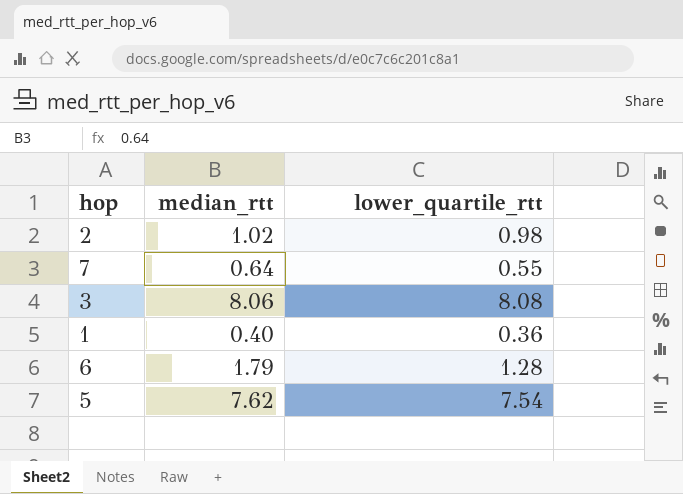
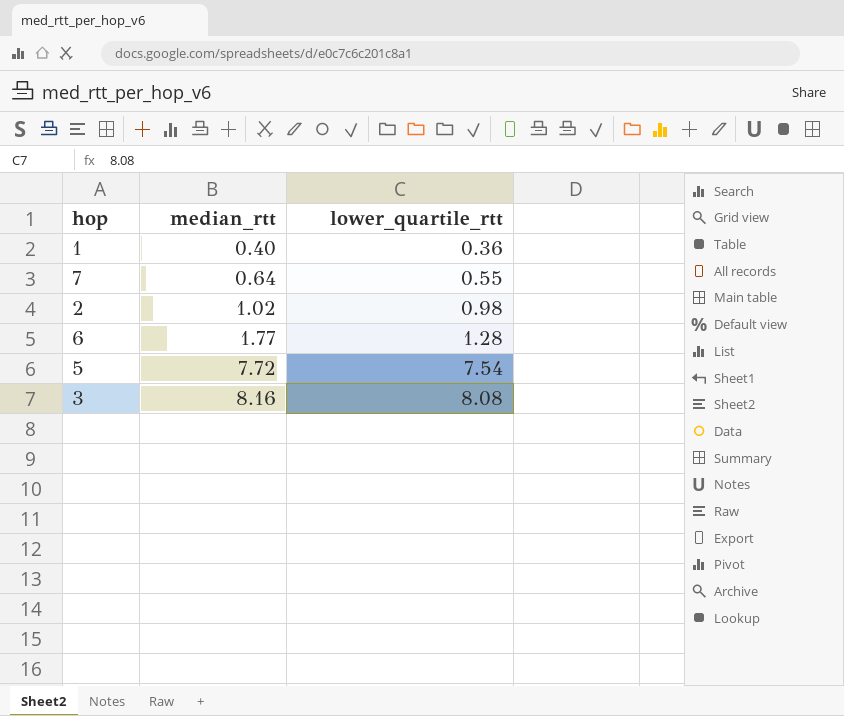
row order: none -> median_rtt ascending
6 | median_rtt: 1.79 -> 1.77
5 | median_rtt: 7.62 -> 7.72
3 | median_rtt: 8.06 -> 8.16

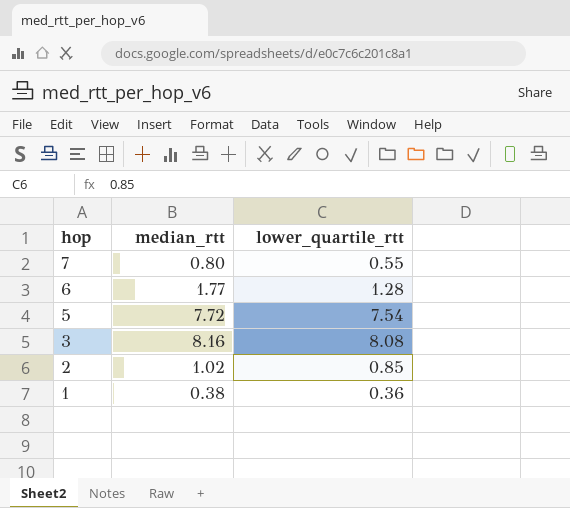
row order: median_rtt ascending -> hop descending
7 | median_rtt: 0.64 -> 0.80
2 | lower_quartile_rtt: 0.98 -> 0.85
1 | median_rtt: 0.40 -> 0.38

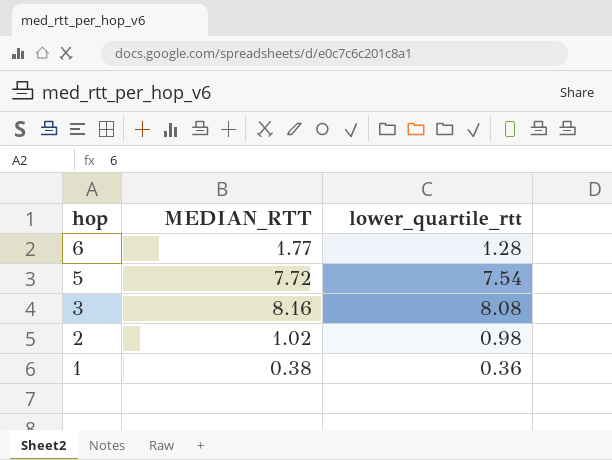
column name: median_rtt -> MEDIAN_RTT
row 7: 0.80 | 0.55 -> none
2 | lower_quartile_rtt: 0.85 -> 0.98

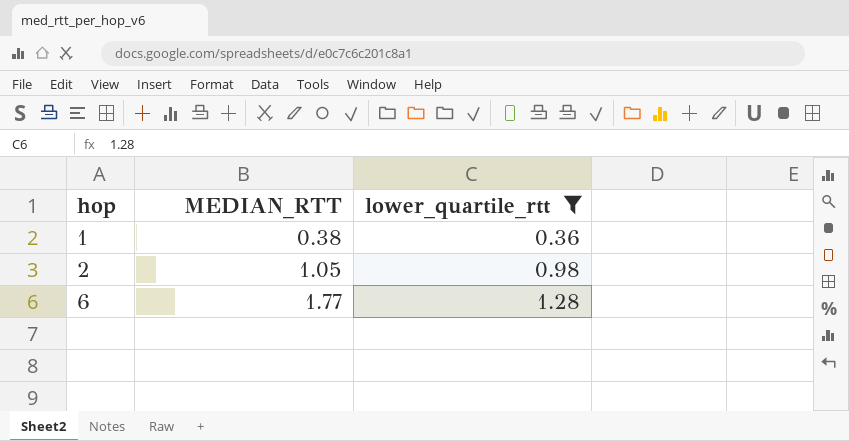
filter: none -> lower_quartile_rtt <= 1.28
row order: hop descending -> hop ascending
2 | MEDIAN_RTT: 1.02 -> 1.05

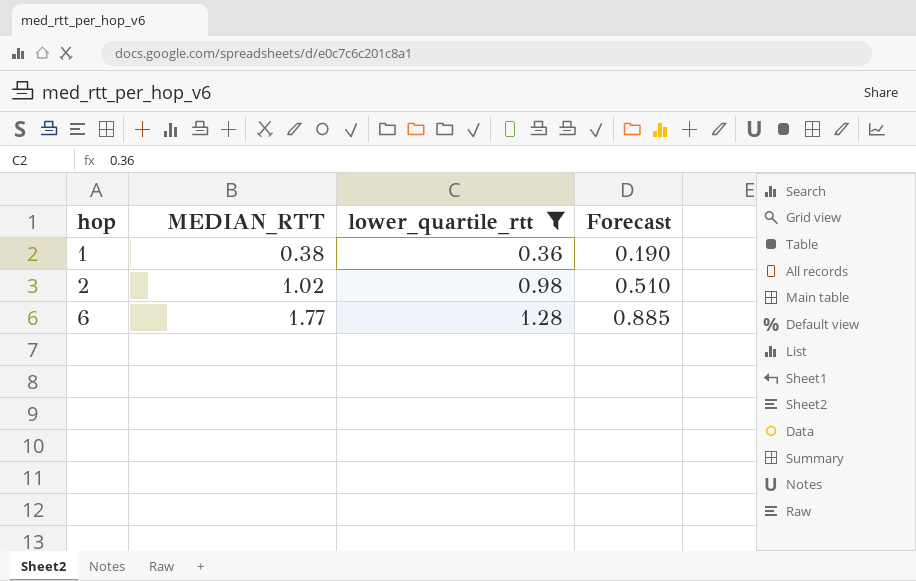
column Forecast | formula: none -> [MEDIAN_RTT] * 0.5
2 | MEDIAN_RTT: 1.05 -> 1.02

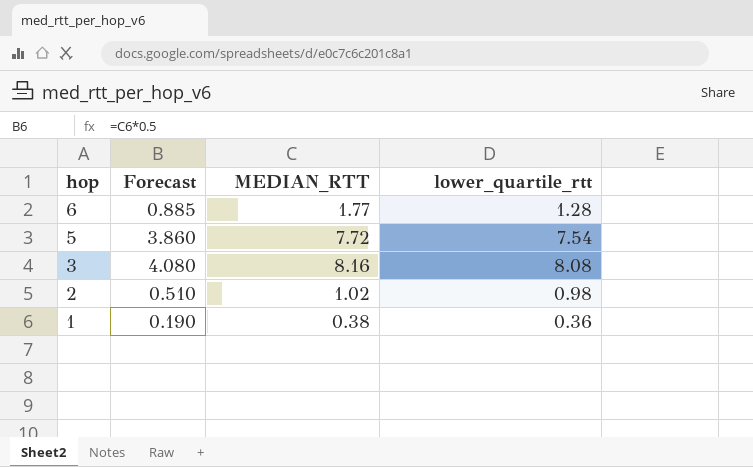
filter: lower_quartile_rtt <= 1.28 -> none
row order: hop ascending -> hop descending
column Forecast | position: 4 -> 2

